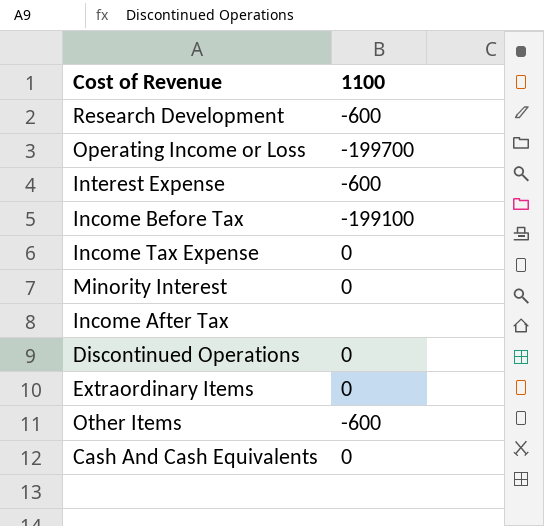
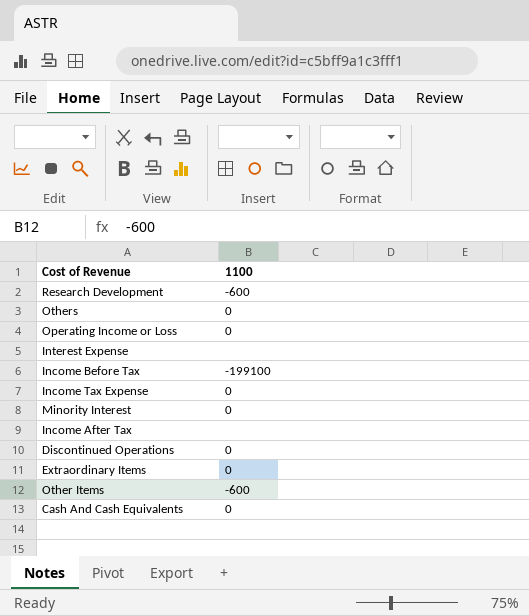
row Others: none -> 0
Operating Income or Loss | 1100: -199700 -> 0
Interest Expense | 1100: -600 -> none

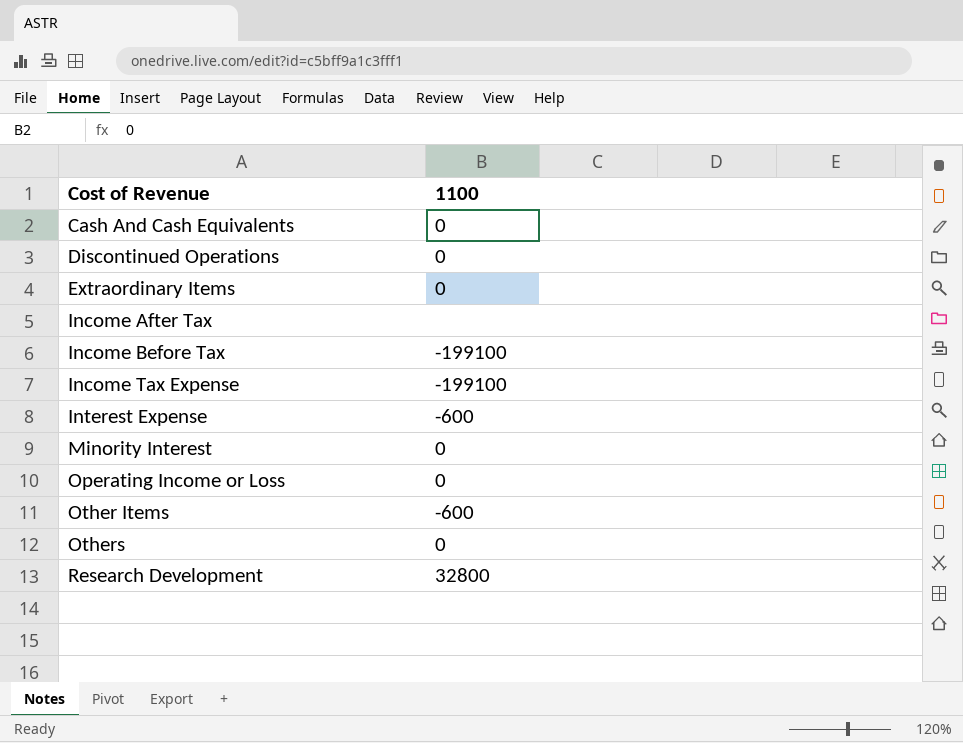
row order: none -> Cost of Revenue ascending
Income Tax Expense | 1100: 0 -> -199100
Interest Expense | 1100: none -> -600
Research Development | 1100: -600 -> 32800

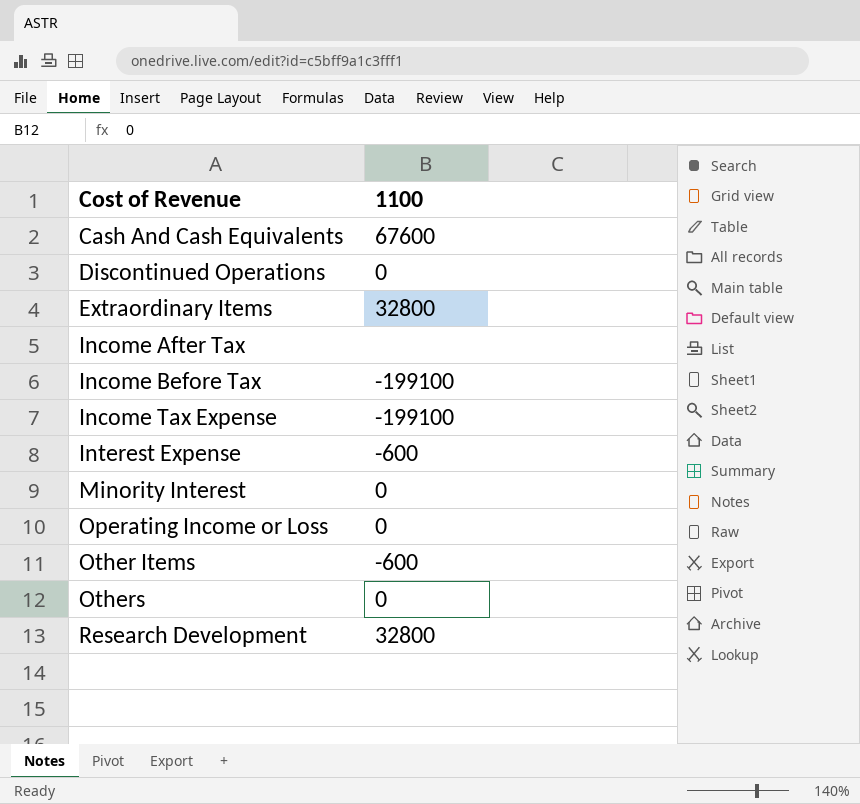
Cash And Cash Equivalents | 1100: 0 -> 67600
Extraordinary Items | 1100: 0 -> 32800

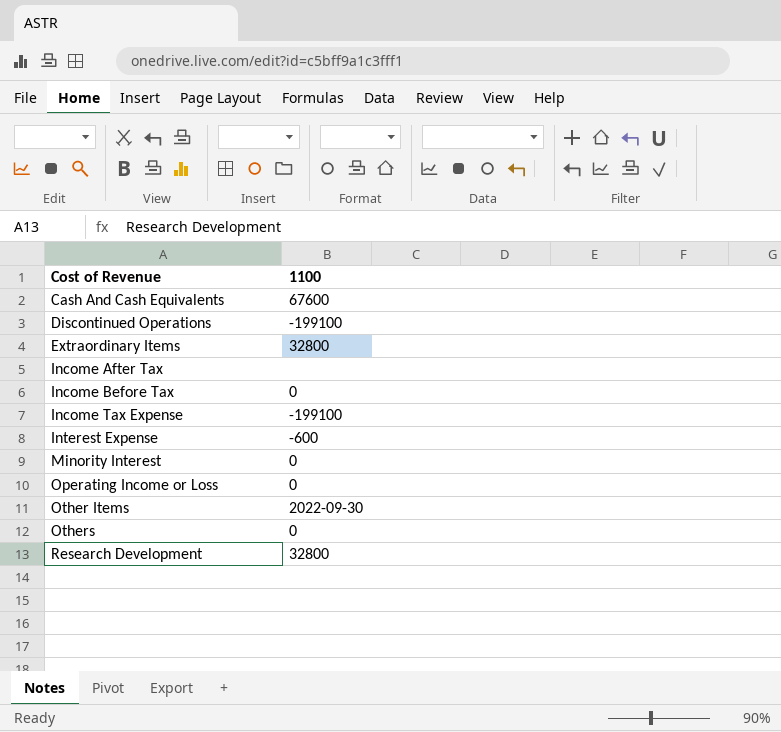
Discontinued Operations | 1100: 0 -> -199100
Income Before Tax | 1100: -199100 -> 0
Other Items | 1100: -600 -> 2022-09-30

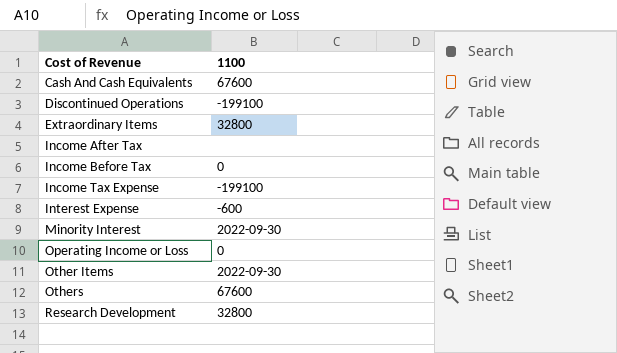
Minority Interest | 1100: 0 -> 2022-09-30
Others | 1100: 0 -> 67600

